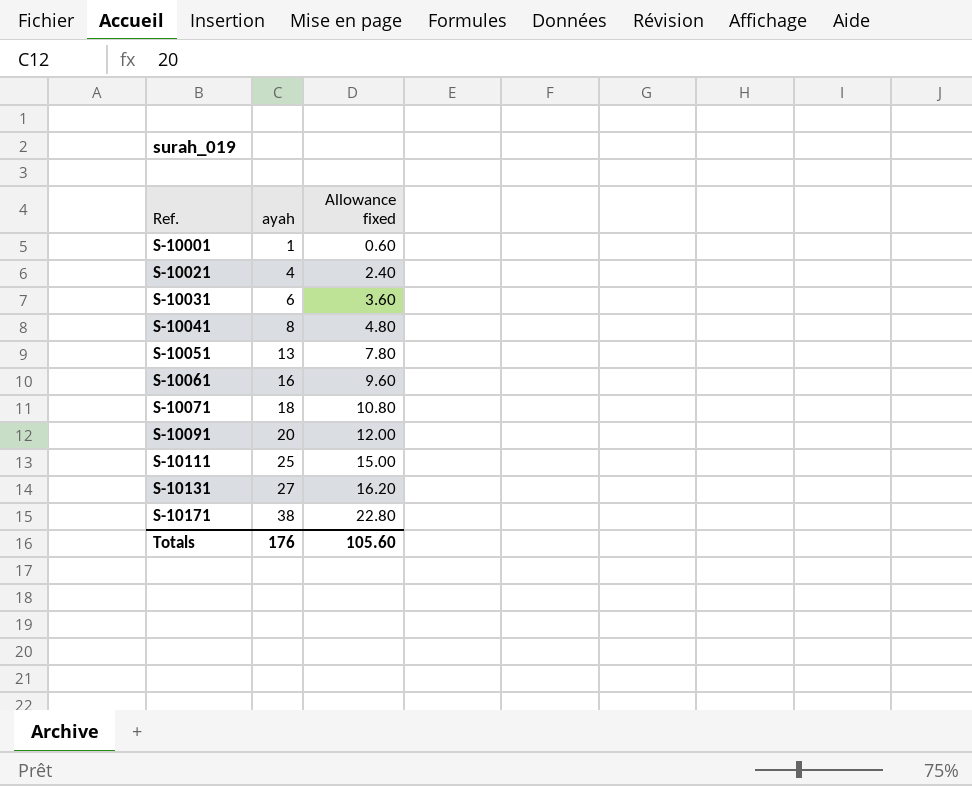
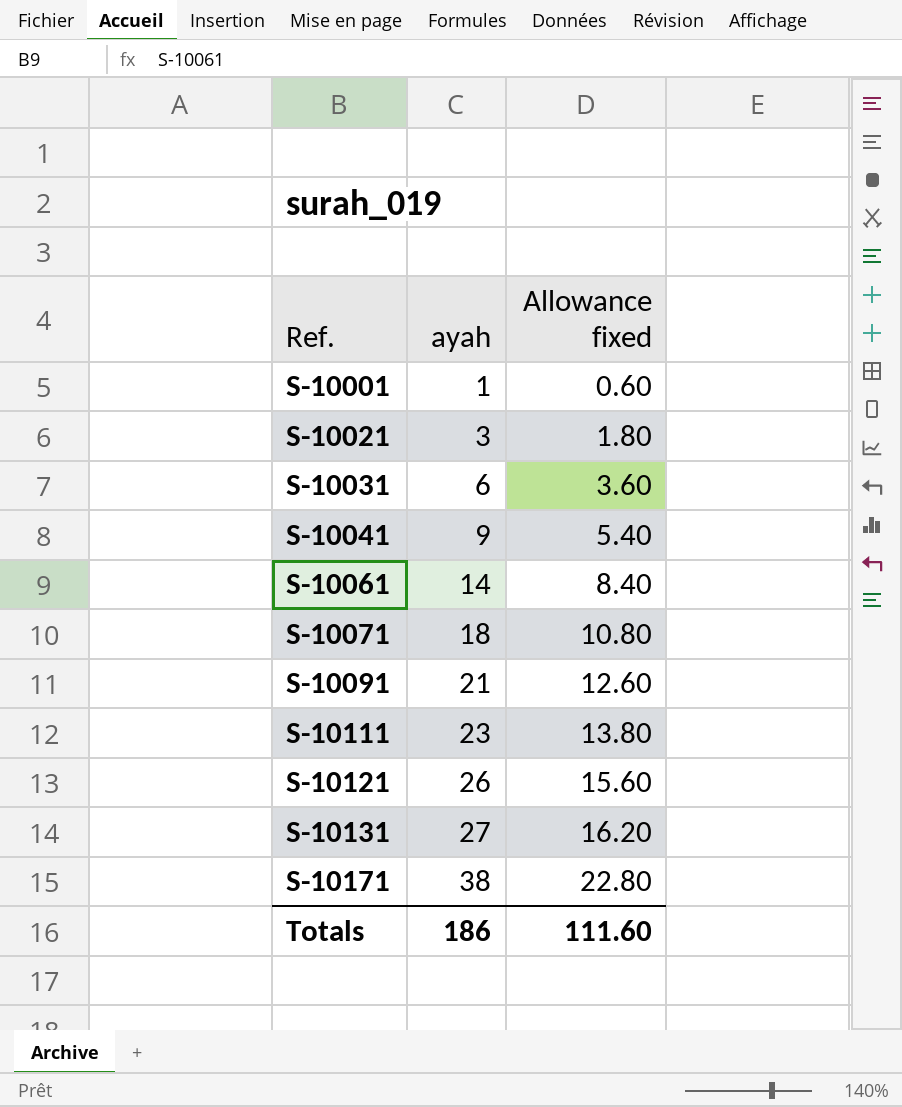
row S-10051: 13 | 7.80 -> none
S-10021 | ayah: 4 -> 3
S-10021 | Allowance fixed: 2.40 -> 1.80
S-10041 | ayah: 8 -> 9
S-10041 | Allowance fixed: 4.80 -> 5.40
S-10061 | ayah: 16 -> 14
S-10061 | Allowance fixed: 9.60 -> 8.40
S-10091 | ayah: 20 -> 21
S-10091 | Allowance fixed: 12.00 -> 12.60
S-10111 | ayah: 25 -> 23
S-10111 | Allowance fixed: 15.00 -> 13.80
row S-10121: none -> 26 | 15.60
Totals | ayah: 176 -> 186
Totals | Allowance fixed: 105.60 -> 111.60

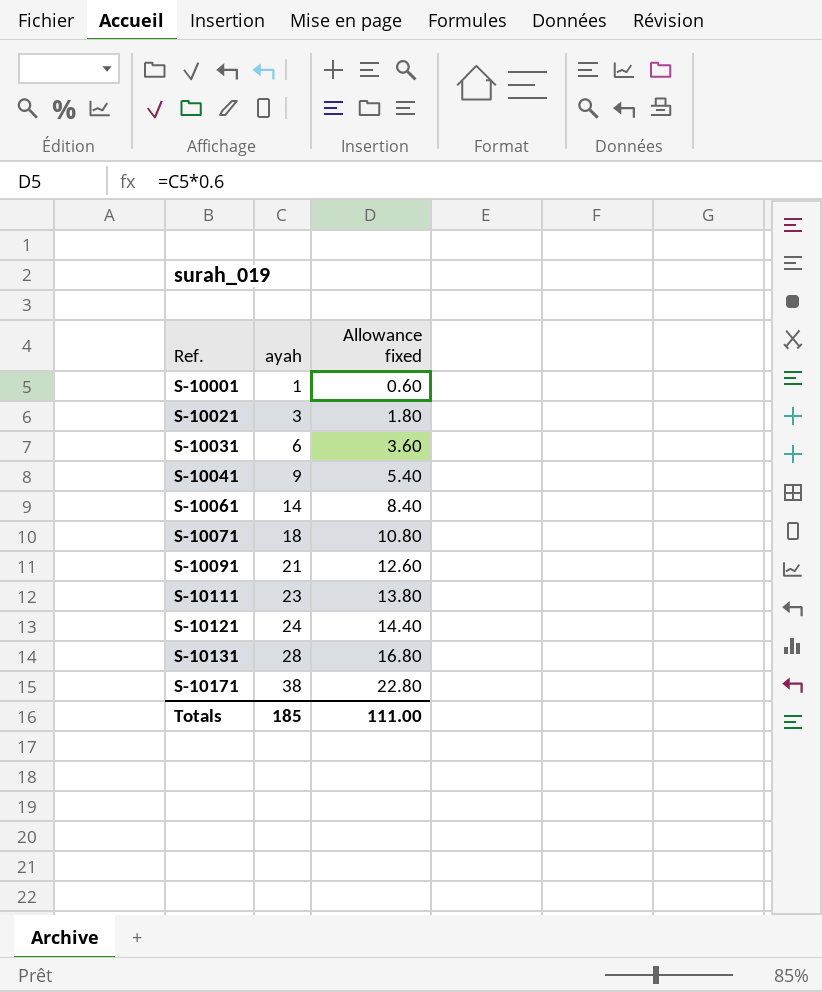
S-10121 | ayah: 26 -> 24
S-10121 | Allowance fixed: 15.60 -> 14.40
S-10131 | ayah: 27 -> 28
S-10131 | Allowance fixed: 16.20 -> 16.80
Totals | ayah: 186 -> 185
Totals | Allowance fixed: 111.60 -> 111.00

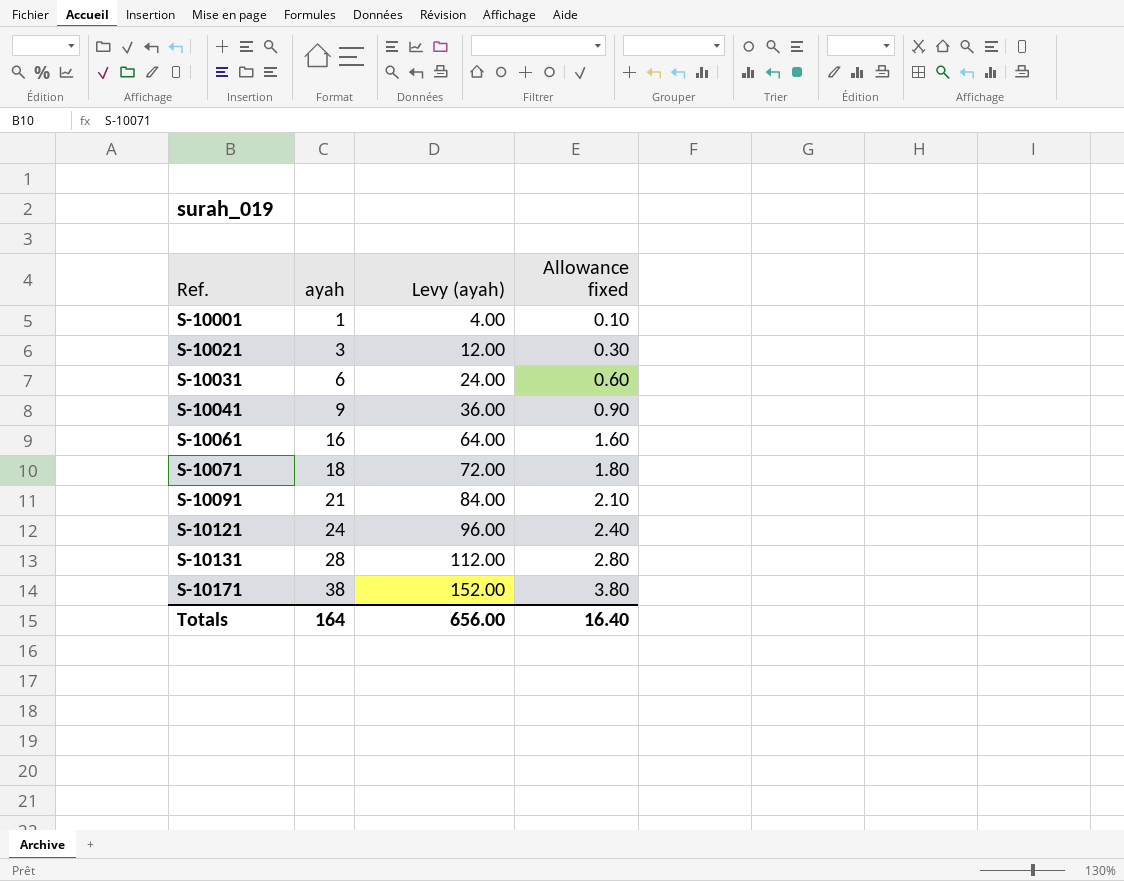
column Levy (ayah) | formula: none -> [ayah] * 4
column Allowance fixed | formula: [ayah] * 0.6 -> [ayah] * 0.1
row S-10111: 23 | 13.80 -> none
S-10061 | ayah: 14 -> 16
Totals | ayah: 185 -> 164
Totals | Allowance fixed: 111.00 -> 16.40

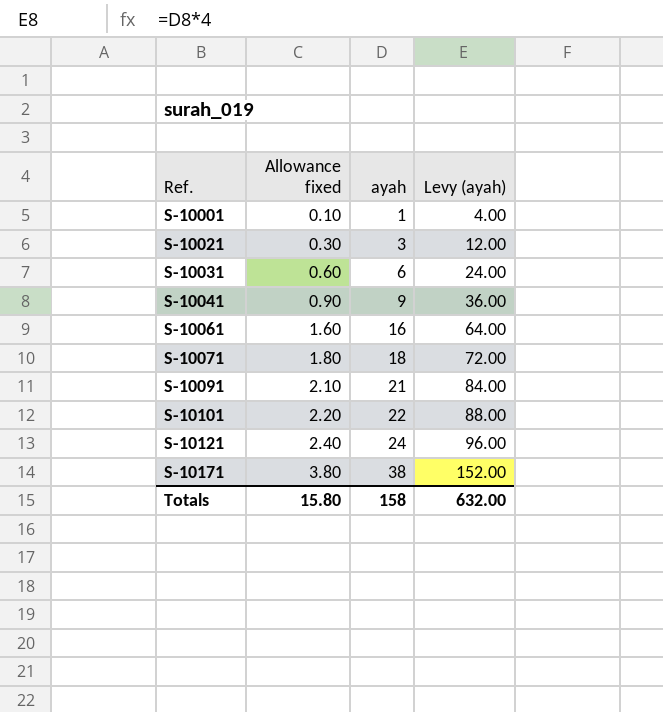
column Allowance fixed | position: 4 -> 2
row S-10131: 28 | 112.00 | 2.80 -> none
row S-10101: none -> 2.20 | 22 | 88.00
Totals | Allowance fixed: 16.40 -> 15.80
Totals | ayah: 164 -> 158
Totals | Levy (ayah): 656.00 -> 632.00

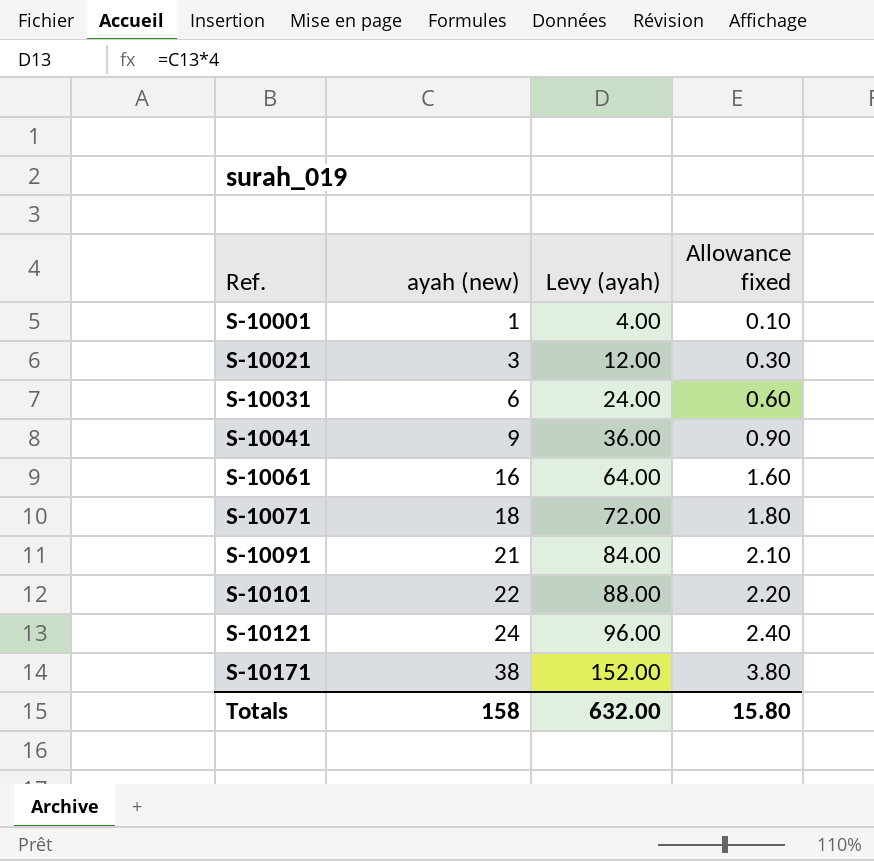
column name: ayah -> ayah (new)
column Allowance fixed | position: 2 -> 4

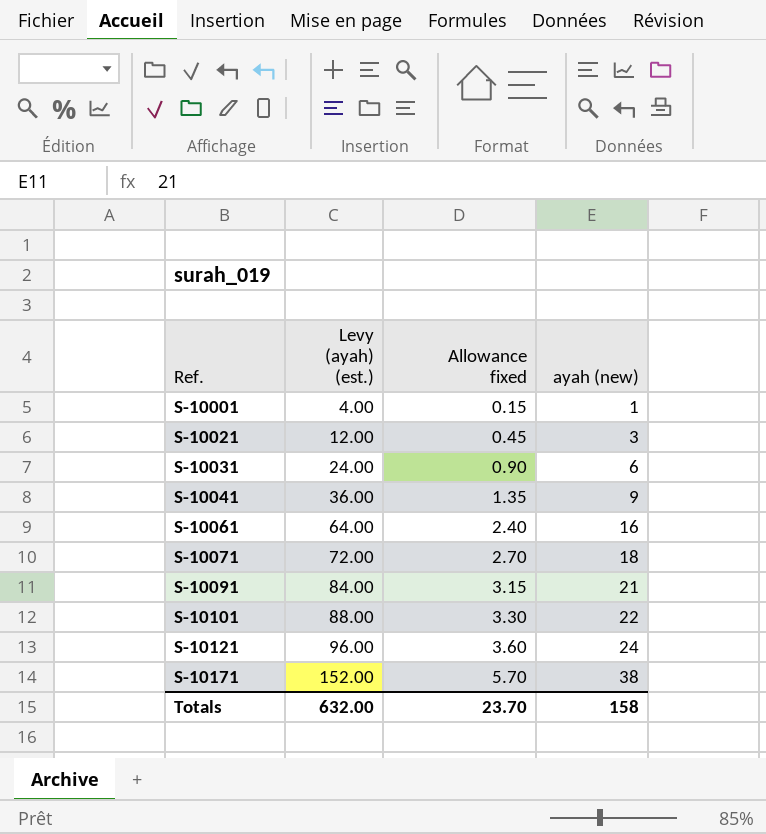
column name: Levy (ayah) -> Levy (ayah) (est.)
column Allowance fixed | formula: [ayah (new)] * 0.1 -> [ayah (new)] * 0.15
column ayah (new) | position: 2 -> 4
Totals | Allowance fixed: 15.80 -> 23.70

